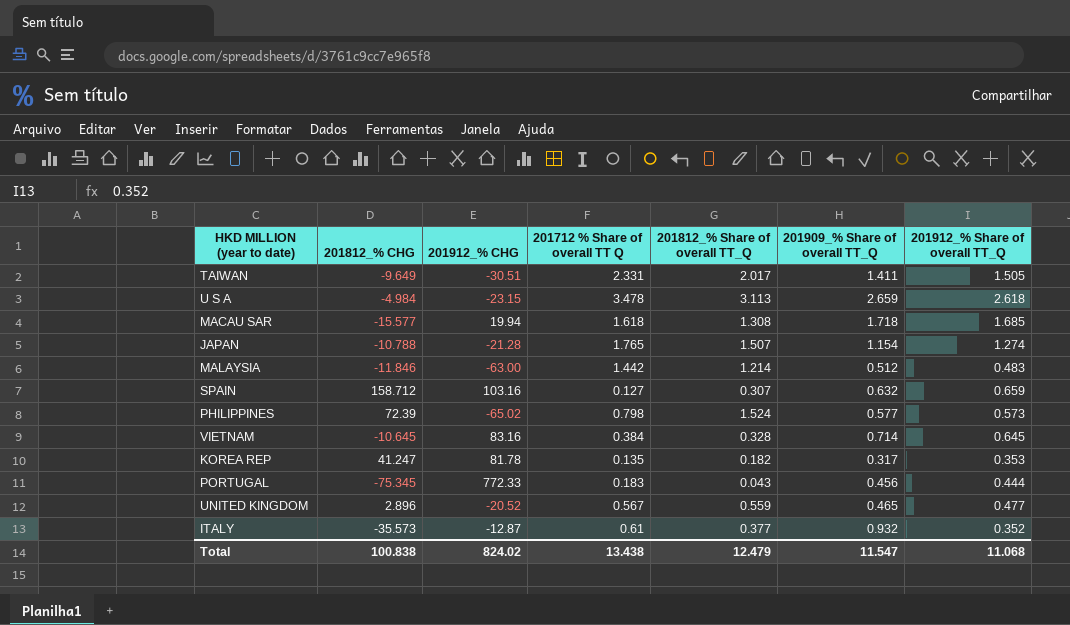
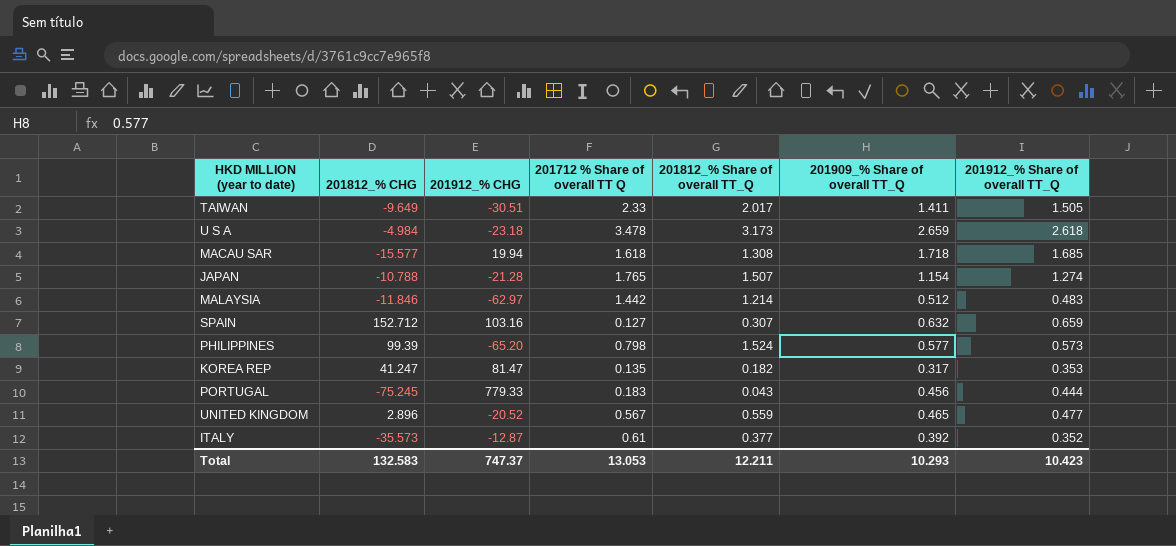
row VIETNAM: -10.645 | 83.16 | 0.384 | 0.328 | 0.714 | 0.645 -> none
TAIWAN | 201712 % Share of overall TT Q: 2.331 -> 2.33
U S A | 201912_% CHG: -23.15 -> -23.18
U S A | 201812_% Share of overall TT_Q: 3.113 -> 3.173
MALAYSIA | 201912_% CHG: -63.00 -> -62.97
SPAIN | 201812_% CHG: 158.712 -> 152.712
PHILIPPINES | 201812_% CHG: 72.39 -> 99.39
PHILIPPINES | 201912_% CHG: -65.02 -> -65.20
KOREA REP | 201912_% CHG: 81.78 -> 81.47
PORTUGAL | 201812_% CHG: -75.345 -> -75.245
PORTUGAL | 201912_% CHG: 772.33 -> 779.33
ITALY | 201909_% Share of overall TT_Q: 0.932 -> 0.392
Total | 201812_% CHG: 100.838 -> 132.583
Total | 201912_% CHG: 824.02 -> 747.37
Total | 201712 % Share of overall TT Q: 13.438 -> 13.053
Total | 201812_% Share of overall TT_Q: 12.479 -> 12.211
Total | 201909_% Share of overall TT_Q: 11.547 -> 10.293
Total | 201912_% Share of overall TT_Q: 11.068 -> 10.423

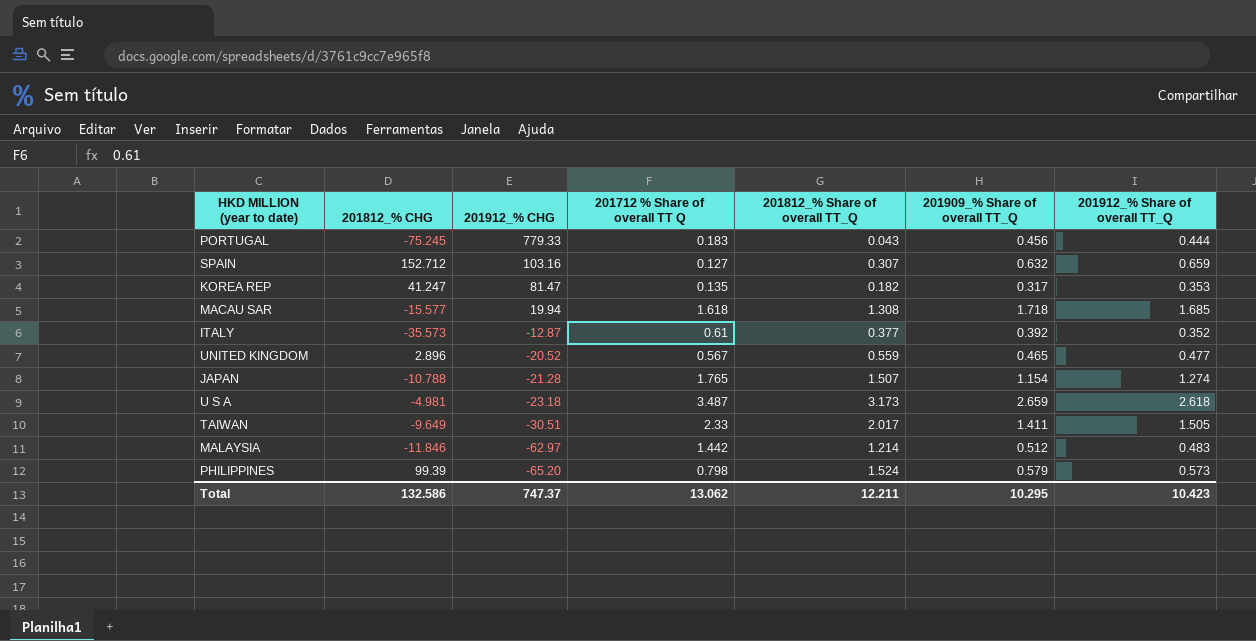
row order: none -> 201912_% CHG descending
U S A | 201812_% CHG: -4.984 -> -4.981
U S A | 201712 % Share of overall TT Q: 3.478 -> 3.487
PHILIPPINES | 201909_% Share of overall TT_Q: 0.577 -> 0.579
Total | 201812_% CHG: 132.583 -> 132.586
Total | 201712 % Share of overall TT Q: 13.053 -> 13.062
Total | 201909_% Share of overall TT_Q: 10.293 -> 10.295

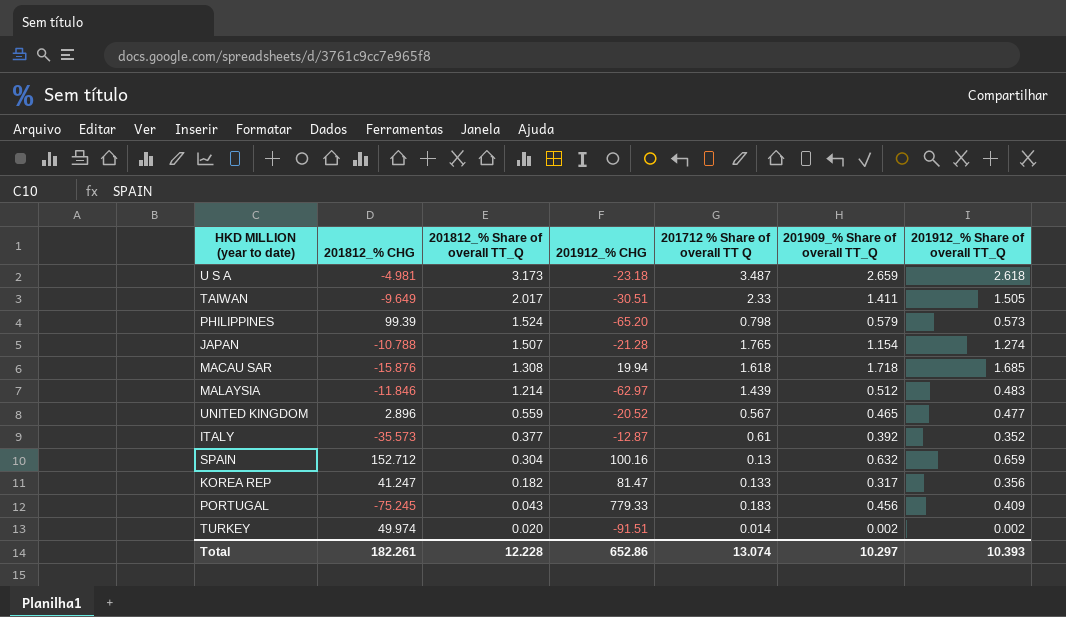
row order: 201912_% CHG descending -> 201812_% Share of overall TT_Q descending
column 201812_% Share of overall TT_Q | position: 5 -> 3
MACAU SAR | 201812_% CHG: -15.577 -> -15.876
MALAYSIA | 201712 % Share of overall TT Q: 1.442 -> 1.439
SPAIN | 201812_% Share of overall TT_Q: 0.307 -> 0.304
SPAIN | 201912_% CHG: 103.16 -> 100.16
SPAIN | 201712 % Share of overall TT Q: 0.127 -> 0.13
KOREA REP | 201712 % Share of overall TT Q: 0.135 -> 0.133
KOREA REP | 201912_% Share of overall TT_Q: 0.353 -> 0.356
PORTUGAL | 201912_% Share of overall TT_Q: 0.444 -> 0.409
row TURKEY: none -> 49.974 | 0.020 | -91.51 | 0.014 | 0.002 | 0.002
Total | 201812_% CHG: 132.586 -> 182.261
Total | 201812_% Share of overall TT_Q: 12.211 -> 12.228
Total | 201912_% CHG: 747.37 -> 652.86
Total | 201712 % Share of overall TT Q: 13.062 -> 13.074
Total | 201909_% Share of overall TT_Q: 10.295 -> 10.297
Total | 201912_% Share of overall TT_Q: 10.423 -> 10.393

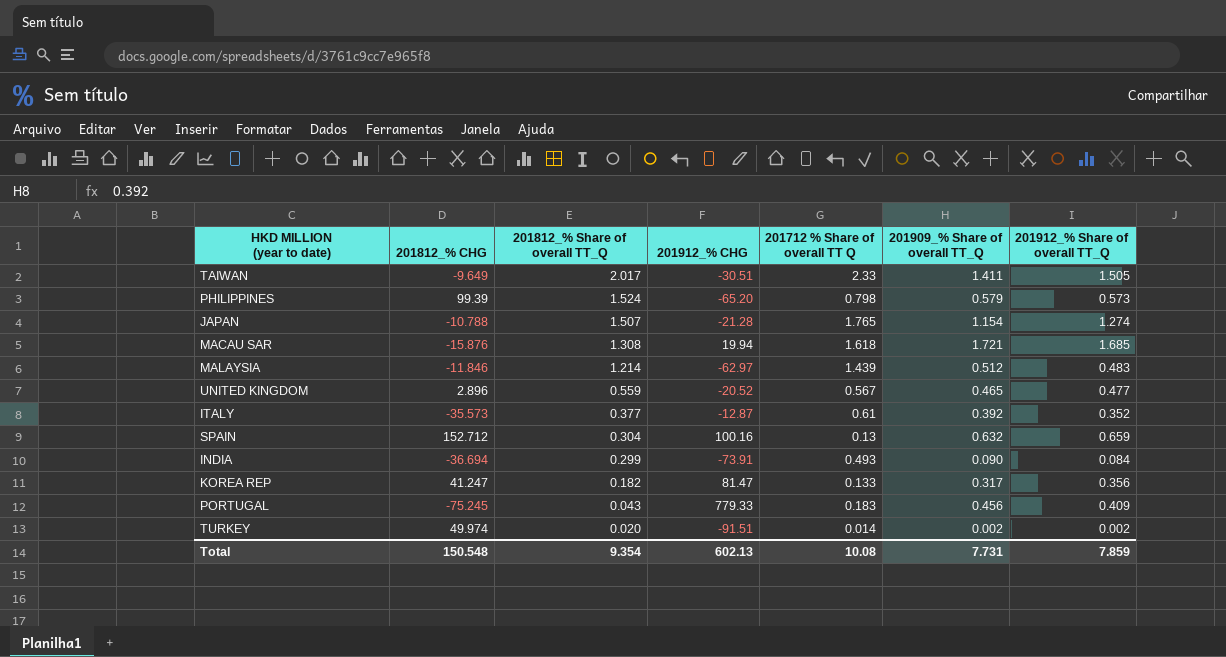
row U S A: -4.981 | 3.173 | -23.18 | 3.487 | 2.659 | 2.618 -> none
MACAU SAR | 201909_% Share of overall TT_Q: 1.718 -> 1.721
row INDIA: none -> -36.694 | 0.299 | -73.91 | 0.493 | 0.090 | 0.084
Total | 201812_% CHG: 182.261 -> 150.548
Total | 201812_% Share of overall TT_Q: 12.228 -> 9.354
Total | 201912_% CHG: 652.86 -> 602.13
Total | 201712 % Share of overall TT Q: 13.074 -> 10.08
Total | 201909_% Share of overall TT_Q: 10.297 -> 7.731
Total | 201912_% Share of overall TT_Q: 10.393 -> 7.859

